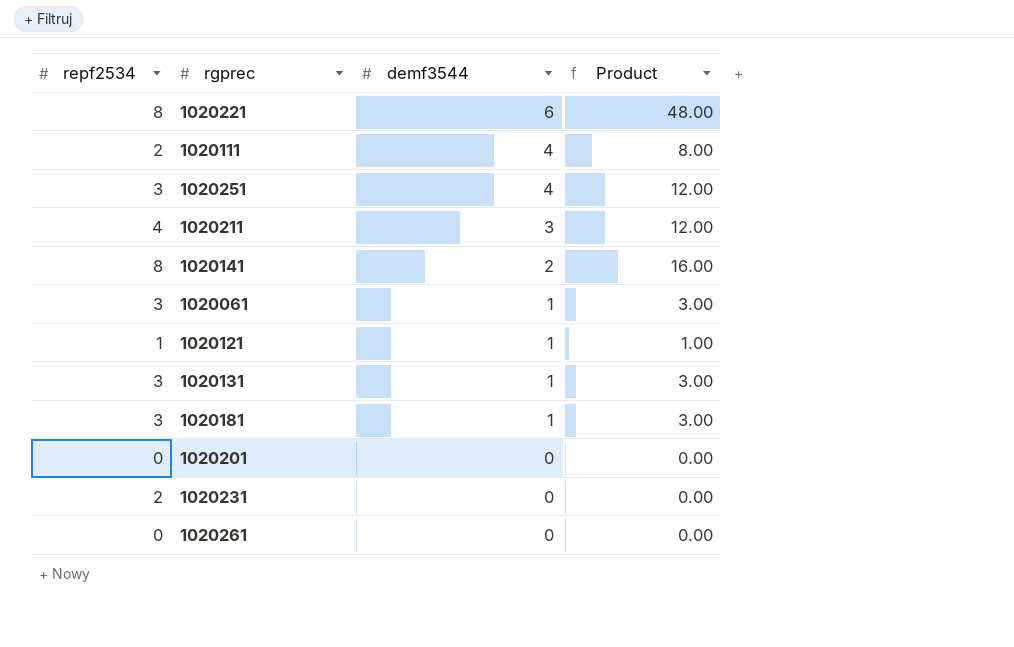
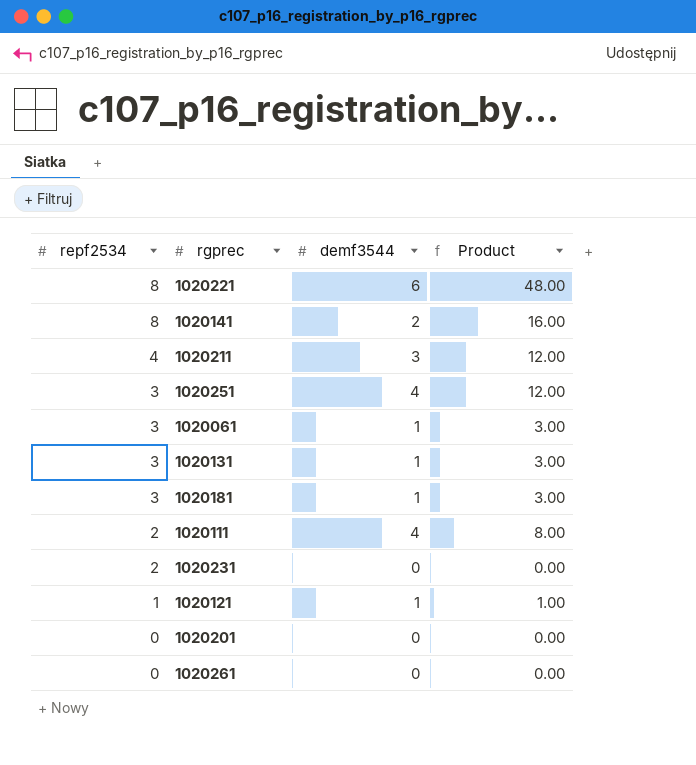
row order: demf3544 descending -> repf2534 descending

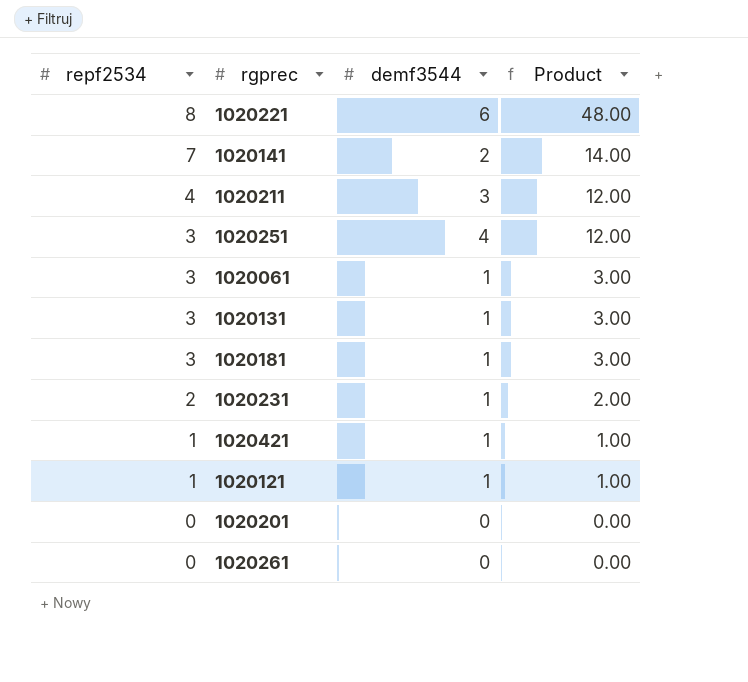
row 1020111: 2 | 4 | 8.00 -> none
1020141 | repf2534: 8 -> 7
1020141 | Product: 16.00 -> 14.00
1020231 | demf3544: 0 -> 1
1020231 | Product: 0.00 -> 2.00
row 1020421: none -> 1 | 1 | 1.00

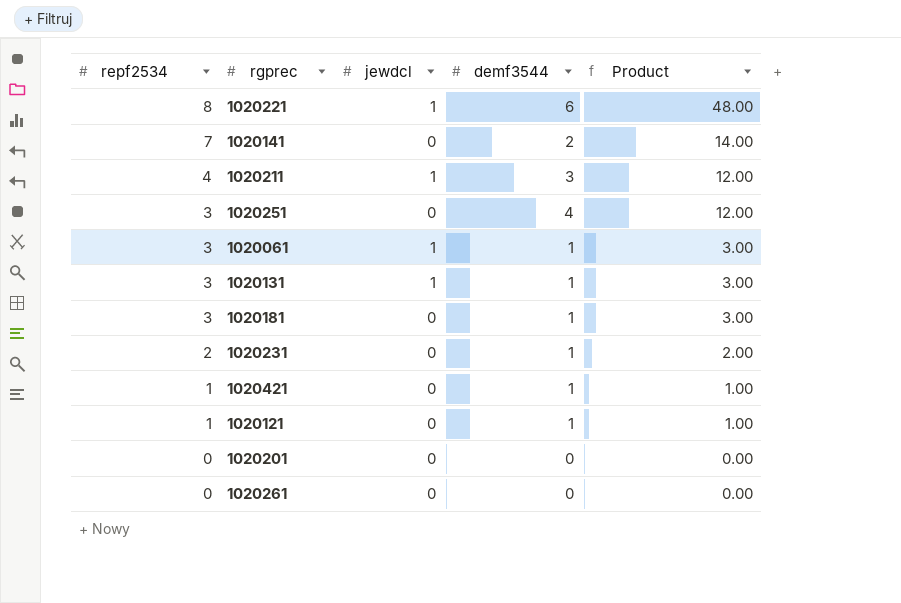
column jewdcl | position: none -> 3

